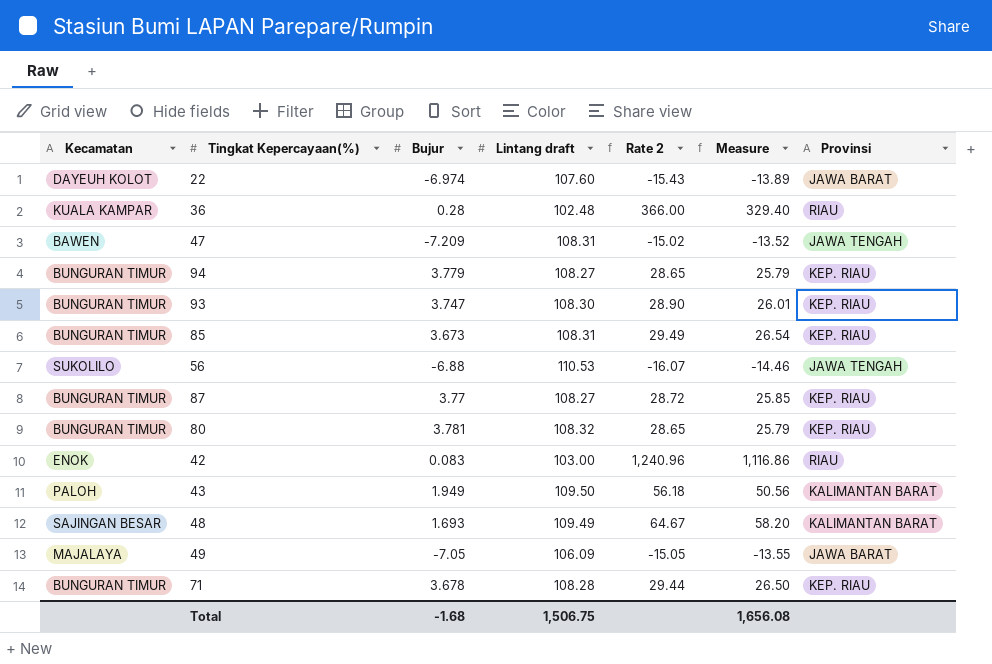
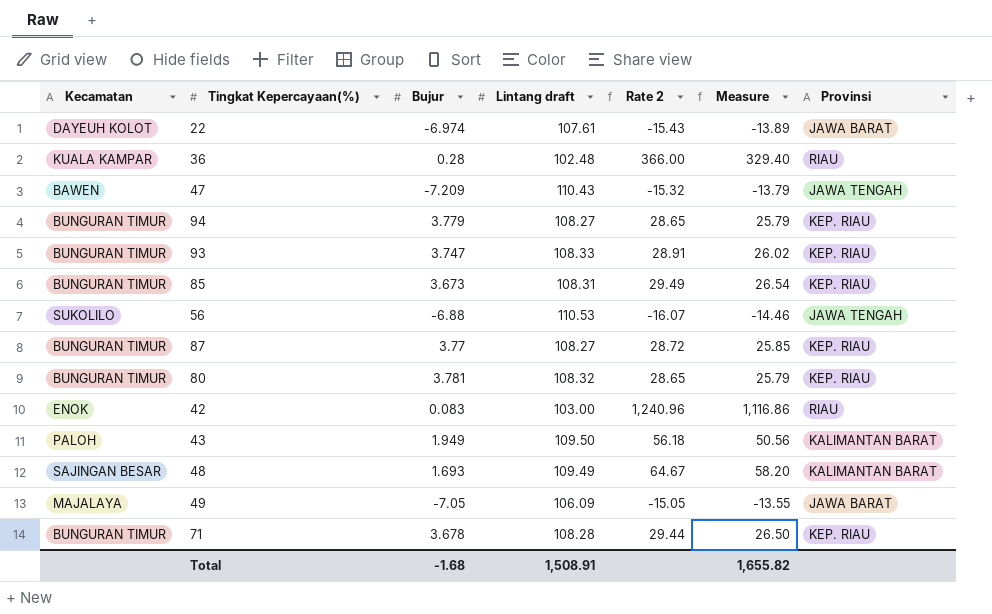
22 | Lintang draft: 107.60 -> 107.61
47 | Lintang draft: 108.31 -> 110.43
47 | Rate 2: -15.02 -> -15.32
47 | Measure: -13.52 -> -13.79
93 | Lintang draft: 108.30 -> 108.33
93 | Rate 2: 28.90 -> 28.91
93 | Measure: 26.01 -> 26.02
Total | Lintang draft: 1,506.75 -> 1,508.91
Total | Measure: 1,656.08 -> 1,655.82

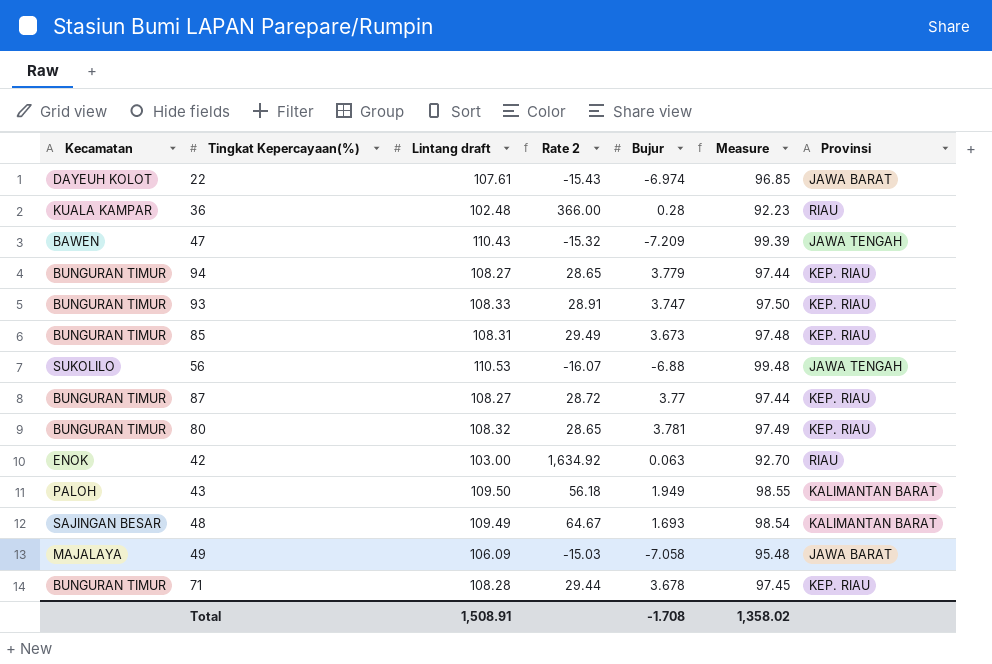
column Bujur | position: 3 -> 5
column Measure | formula: [Rate 2] * 0.9 -> [Lintang draft] * 0.9
42 | Rate 2: 1,240.96 -> 1,634.92
42 | Bujur: 0.083 -> 0.063
49 | Rate 2: -15.05 -> -15.03
49 | Bujur: -7.05 -> -7.058
Total | Bujur: -1.68 -> -1.708
Total | Measure: 1,655.82 -> 1,358.02

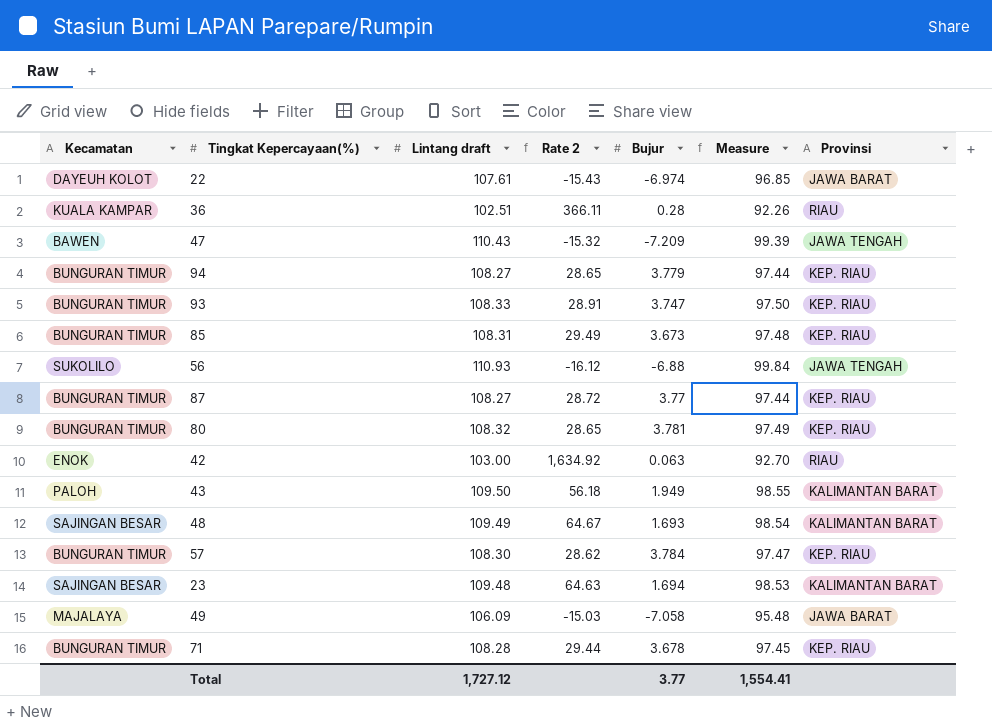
36 | Lintang draft: 102.48 -> 102.51
36 | Rate 2: 366.00 -> 366.11
36 | Measure: 92.23 -> 92.26
56 | Lintang draft: 110.53 -> 110.93
56 | Rate 2: -16.07 -> -16.12
56 | Measure: 99.48 -> 99.84
row 57: none -> BUNGURAN TIMUR | 108.30 | 28.62 | 3.784 | 97.47 | KEP. RIAU
row 23: none -> SAJINGAN BESAR | 109.48 | 64.63 | 1.694 | 98.53 | KALIMANTAN BARAT
Total | Lintang draft: 1,508.91 -> 1,727.12
Total | Bujur: -1.708 -> 3.77
Total | Measure: 1,358.02 -> 1,554.41

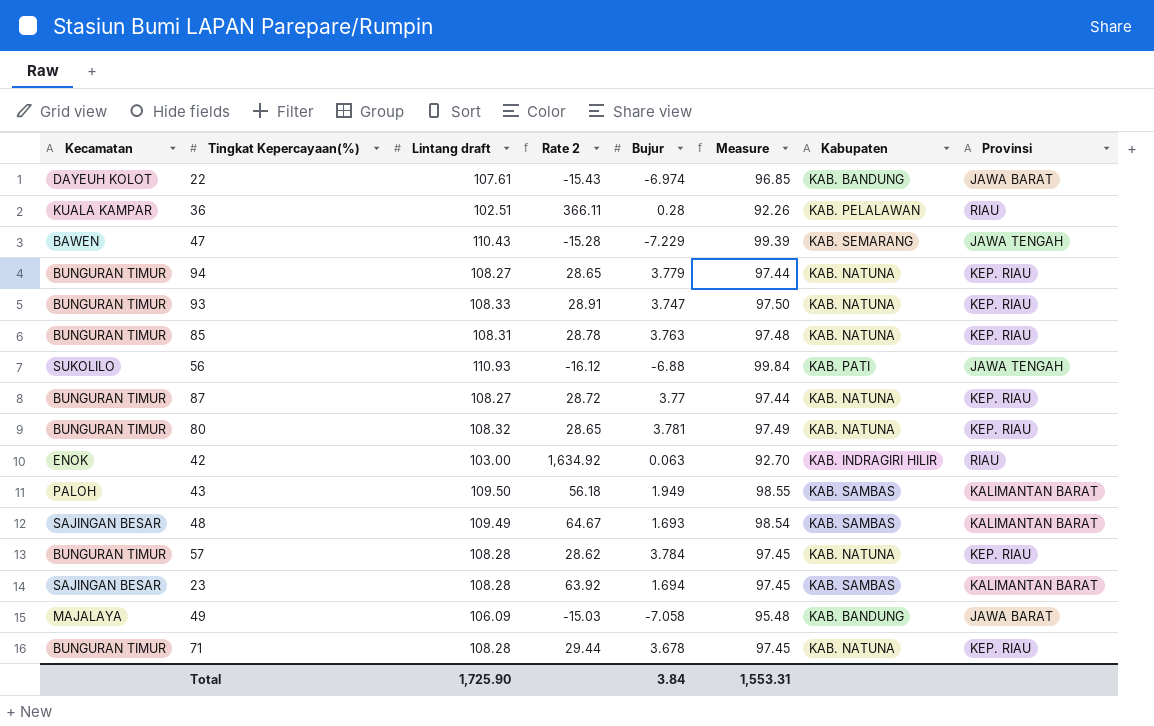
column Kabupaten | position: none -> 7
47 | Rate 2: -15.32 -> -15.28
47 | Bujur: -7.209 -> -7.229
85 | Rate 2: 29.49 -> 28.78
85 | Bujur: 3.673 -> 3.763
57 | Lintang draft: 108.30 -> 108.28
57 | Measure: 97.47 -> 97.45
23 | Lintang draft: 109.48 -> 108.28
23 | Rate 2: 64.63 -> 63.92
23 | Measure: 98.53 -> 97.45
Total | Lintang draft: 1,727.12 -> 1,725.90
Total | Bujur: 3.77 -> 3.84
Total | Measure: 1,554.41 -> 1,553.31

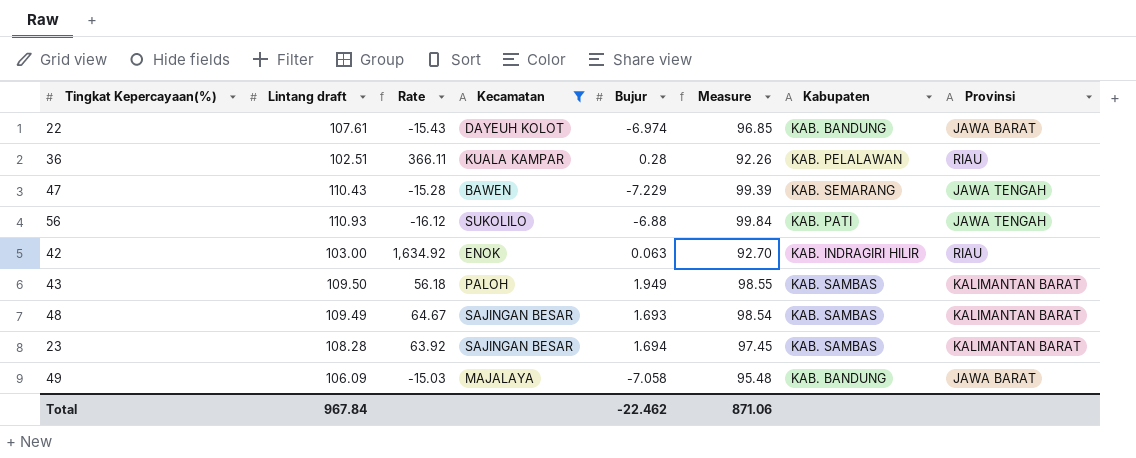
filter: none -> Kecamatan != BUNGURAN TIMUR
column name: Rate 2 -> Rate
column Kecamatan | position: 1 -> 4
Total | Lintang draft: 1,725.90 -> 967.84
Total | Bujur: 3.84 -> -22.462
Total | Measure: 1,553.31 -> 871.06

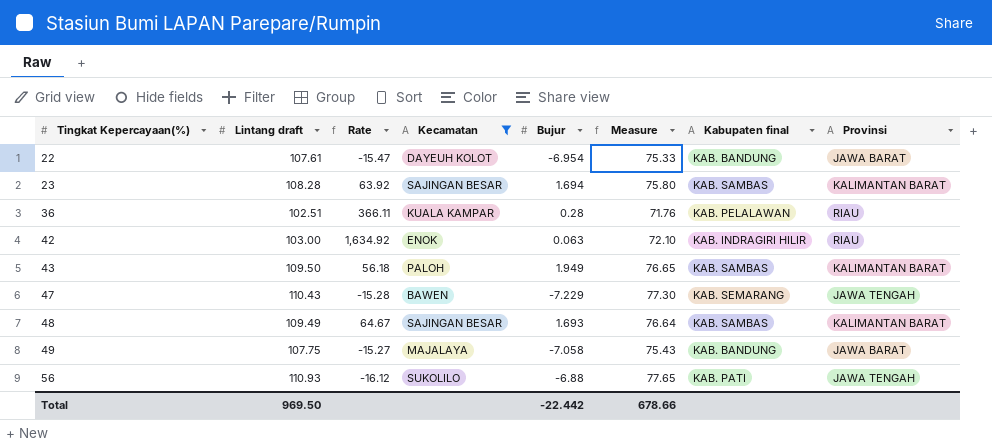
row order: none -> Tingkat Kepercayaan(%) ascending
column Measure | formula: [Lintang draft] * 0.9 -> [Lintang draft] * 0.7
column name: Kabupaten -> Kabupaten final
22 | Rate: -15.43 -> -15.47
22 | Bujur: -6.974 -> -6.954
49 | Lintang draft: 106.09 -> 107.75
49 | Rate: -15.03 -> -15.27
Total | Lintang draft: 967.84 -> 969.50
Total | Bujur: -22.462 -> -22.442
Total | Measure: 871.06 -> 678.66

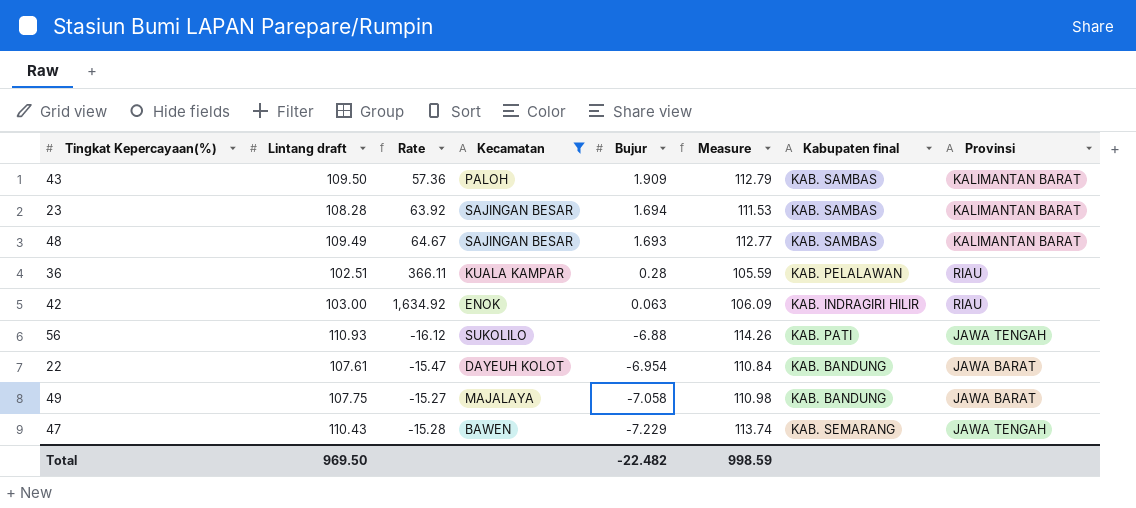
row order: Tingkat Kepercayaan(%) ascending -> Bujur descending
column Measure | formula: [Lintang draft] * 0.7 -> [Lintang draft] * 1.03
43 | Rate: 56.18 -> 57.36
43 | Bujur: 1.949 -> 1.909
Total | Bujur: -22.442 -> -22.482
Total | Measure: 678.66 -> 998.59

